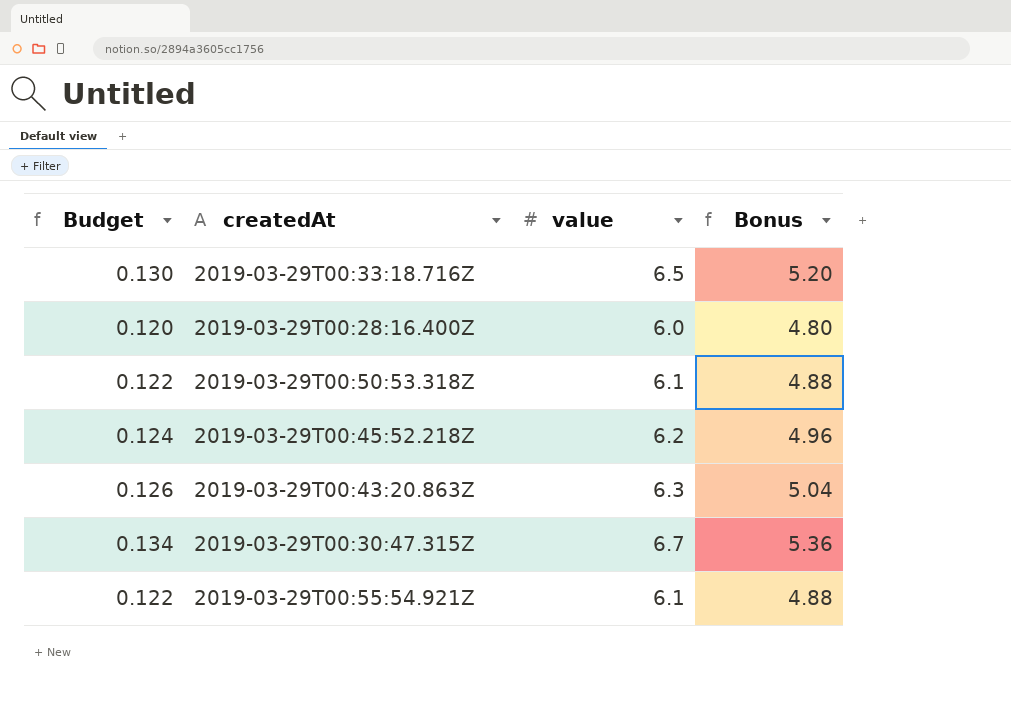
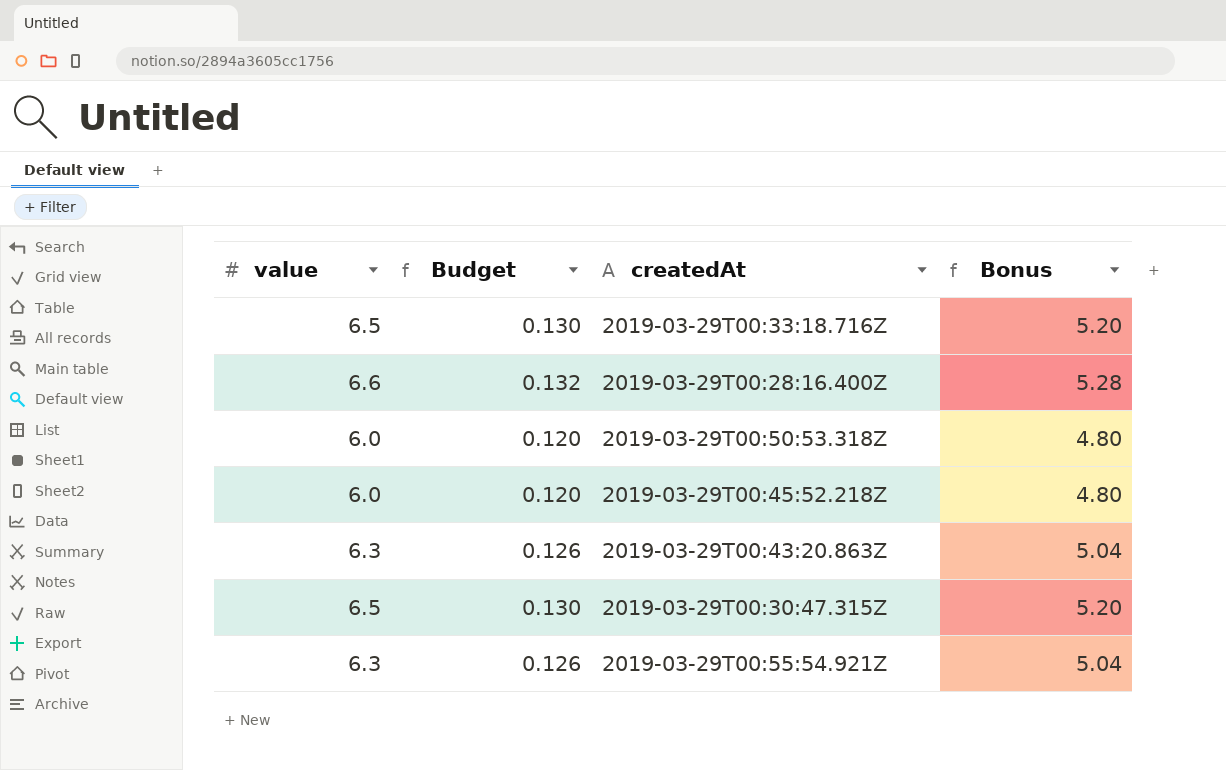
column value | position: 3 -> 1
2019-03-29T00:28:16.400Z | value: 6.0 -> 6.6
2019-03-29T00:28:16.400Z | Budget: 0.120 -> 0.132
2019-03-29T00:28:16.400Z | Bonus: 4.80 -> 5.28
2019-03-29T00:50:53.318Z | value: 6.1 -> 6.0
2019-03-29T00:50:53.318Z | Budget: 0.122 -> 0.120
2019-03-29T00:50:53.318Z | Bonus: 4.88 -> 4.80
2019-03-29T00:45:52.218Z | value: 6.2 -> 6.0
2019-03-29T00:45:52.218Z | Budget: 0.124 -> 0.120
2019-03-29T00:45:52.218Z | Bonus: 4.96 -> 4.80
2019-03-29T00:30:47.315Z | value: 6.7 -> 6.5
2019-03-29T00:30:47.315Z | Budget: 0.134 -> 0.130
2019-03-29T00:30:47.315Z | Bonus: 5.36 -> 5.20
2019-03-29T00:55:54.921Z | value: 6.1 -> 6.3
2019-03-29T00:55:54.921Z | Budget: 0.122 -> 0.126
2019-03-29T00:55:54.921Z | Bonus: 4.88 -> 5.04

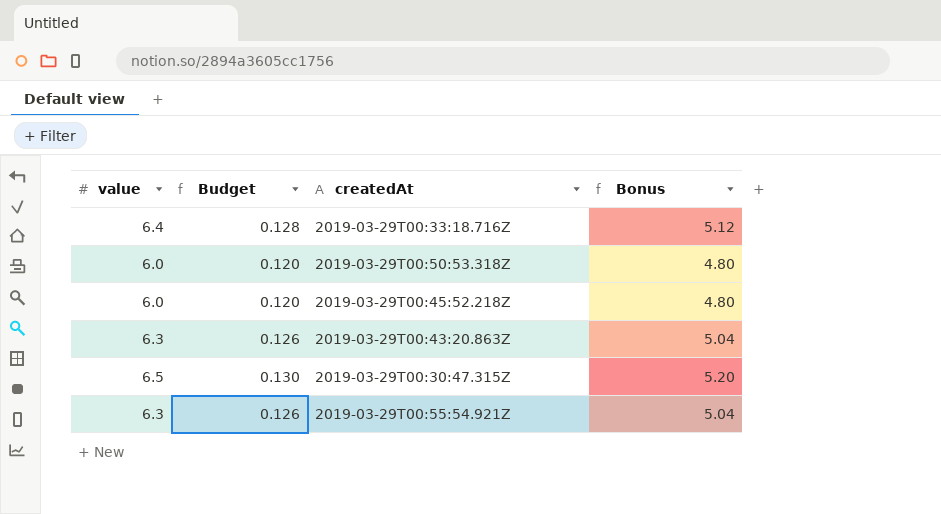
row 2019-03-29T00:28:16.400Z: 6.6 | 0.132 | 5.28 -> none
2019-03-29T00:33:18.716Z | value: 6.5 -> 6.4
2019-03-29T00:33:18.716Z | Budget: 0.130 -> 0.128
2019-03-29T00:33:18.716Z | Bonus: 5.20 -> 5.12

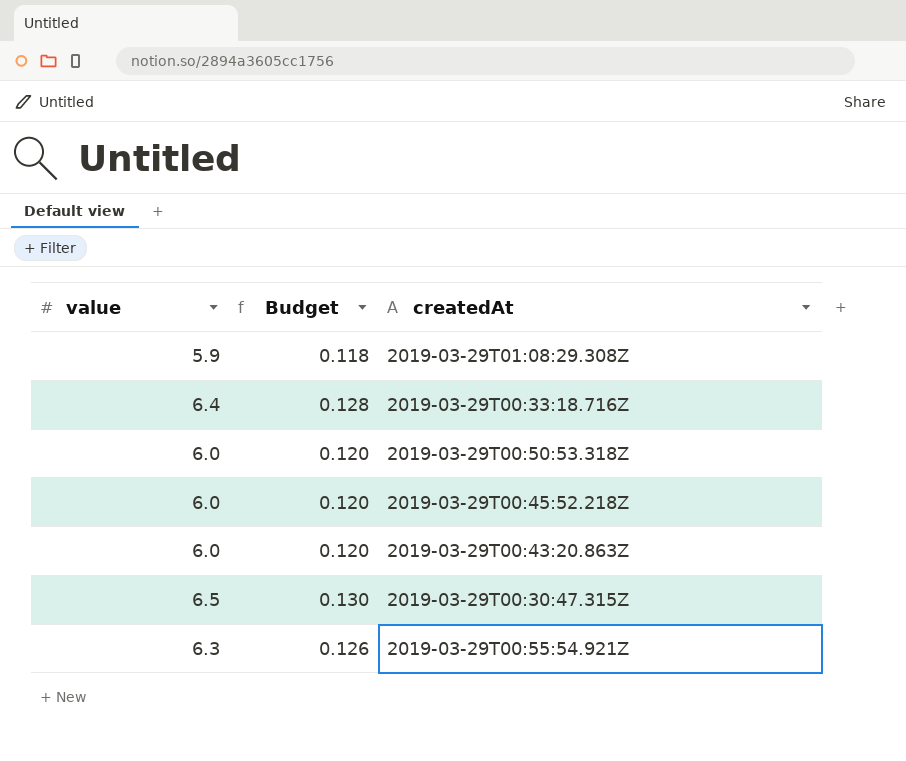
column Bonus | formula: [value] * 0.8 -> none
row 2019-03-29T01:08:29.308Z: none -> 5.9 | 0.118
2019-03-29T00:43:20.863Z | value: 6.3 -> 6.0
2019-03-29T00:43:20.863Z | Budget: 0.126 -> 0.120

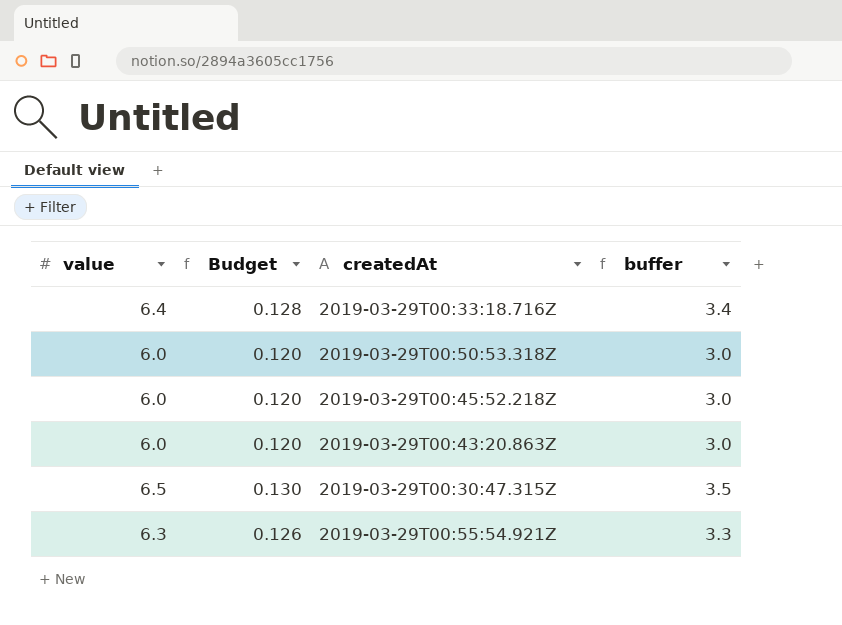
column buffer | formula: none -> [value] - 3
row 2019-03-29T01:08:29.308Z: 5.9 | 0.118 -> none

